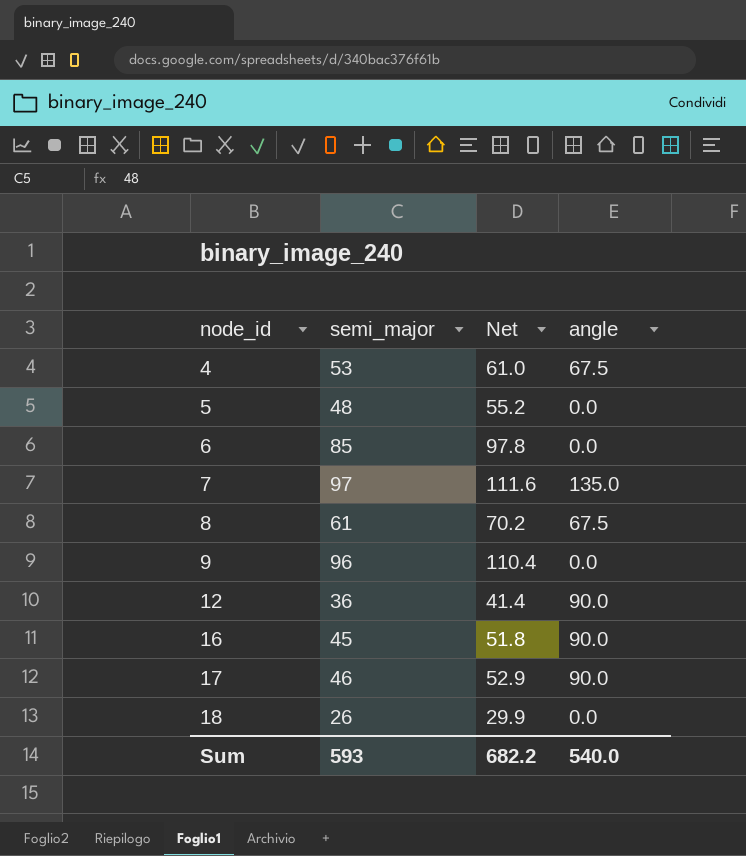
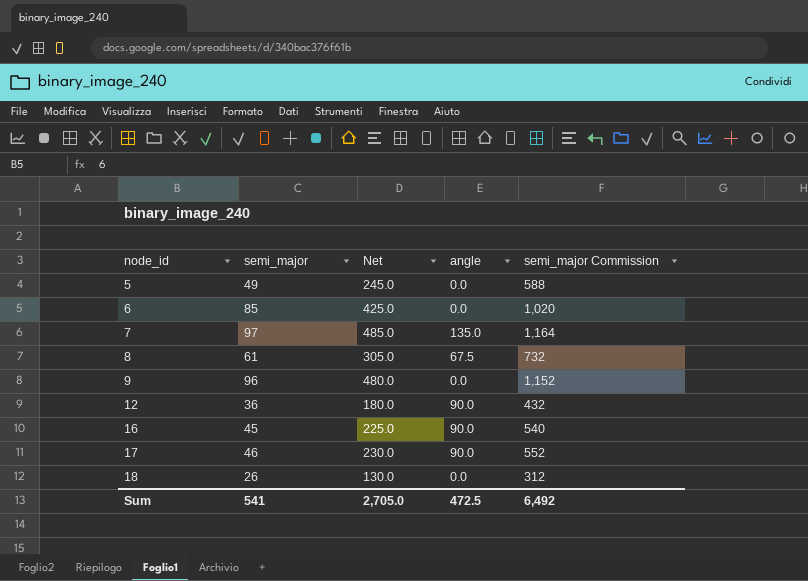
column Net | formula: [semi_major] * 1.15 -> [semi_major] * 5
column semi_major Commission | formula: none -> [semi_major] * 12
row 4: 53 | 61.0 | 67.5 -> none
5 | semi_major: 48 -> 49
Sum | semi_major: 593 -> 541
Sum | Net: 682.2 -> 2,705.0
Sum | angle: 540.0 -> 472.5

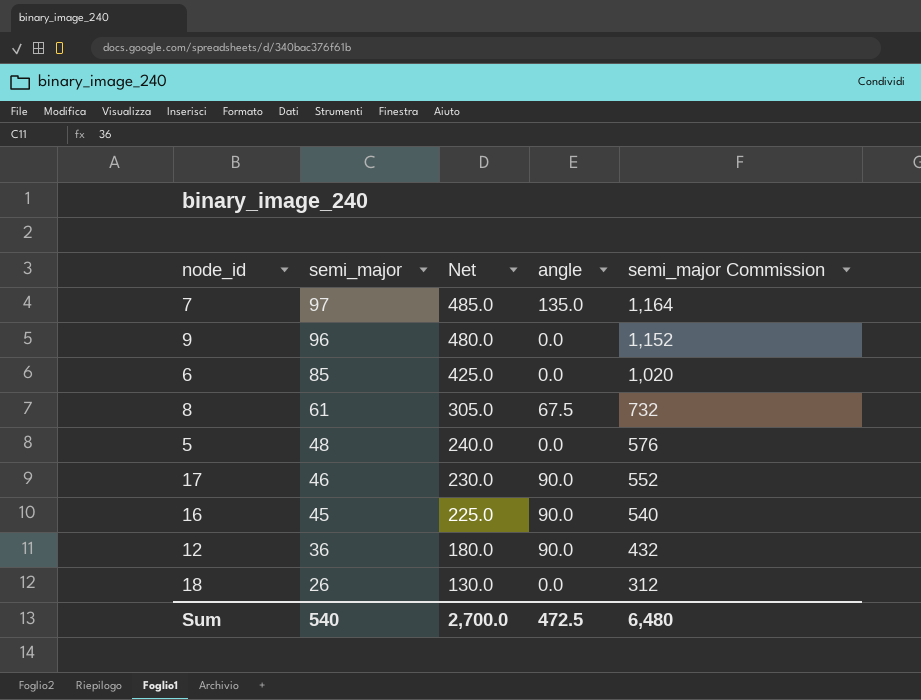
row order: node_id ascending -> semi_major descending
5 | semi_major: 49 -> 48
5 | Net: 245.0 -> 240.0
5 | semi_major Commission: 588 -> 576
Sum | semi_major: 541 -> 540
Sum | Net: 2,705.0 -> 2,700.0
Sum | semi_major Commission: 6,492 -> 6,480

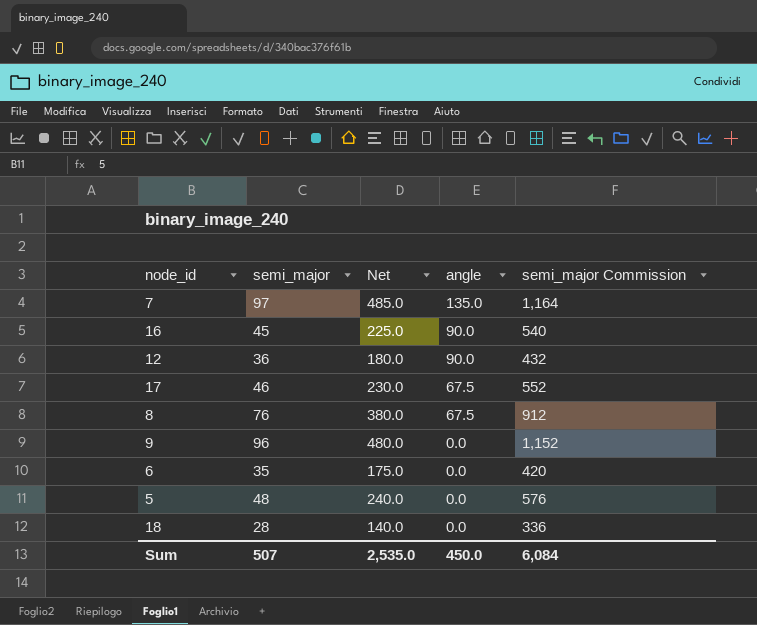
row order: semi_major descending -> angle descending
17 | angle: 90.0 -> 67.5
8 | semi_major: 61 -> 76
8 | Net: 305.0 -> 380.0
8 | semi_major Commission: 732 -> 912
6 | semi_major: 85 -> 35
6 | Net: 425.0 -> 175.0
6 | semi_major Commission: 1,020 -> 420
18 | semi_major: 26 -> 28
18 | Net: 130.0 -> 140.0
18 | semi_major Commission: 312 -> 336
Sum | semi_major: 540 -> 507
Sum | Net: 2,700.0 -> 2,535.0
Sum | angle: 472.5 -> 450.0
Sum | semi_major Commission: 6,480 -> 6,084

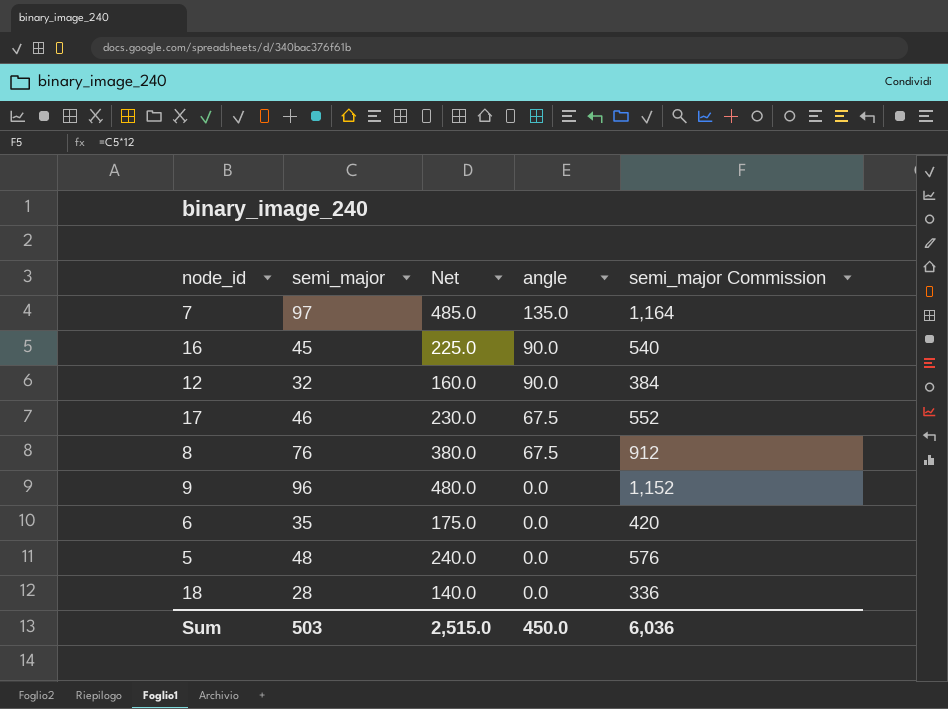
12 | semi_major: 36 -> 32
12 | Net: 180.0 -> 160.0
12 | semi_major Commission: 432 -> 384
Sum | semi_major: 507 -> 503
Sum | Net: 2,535.0 -> 2,515.0
Sum | semi_major Commission: 6,084 -> 6,036

